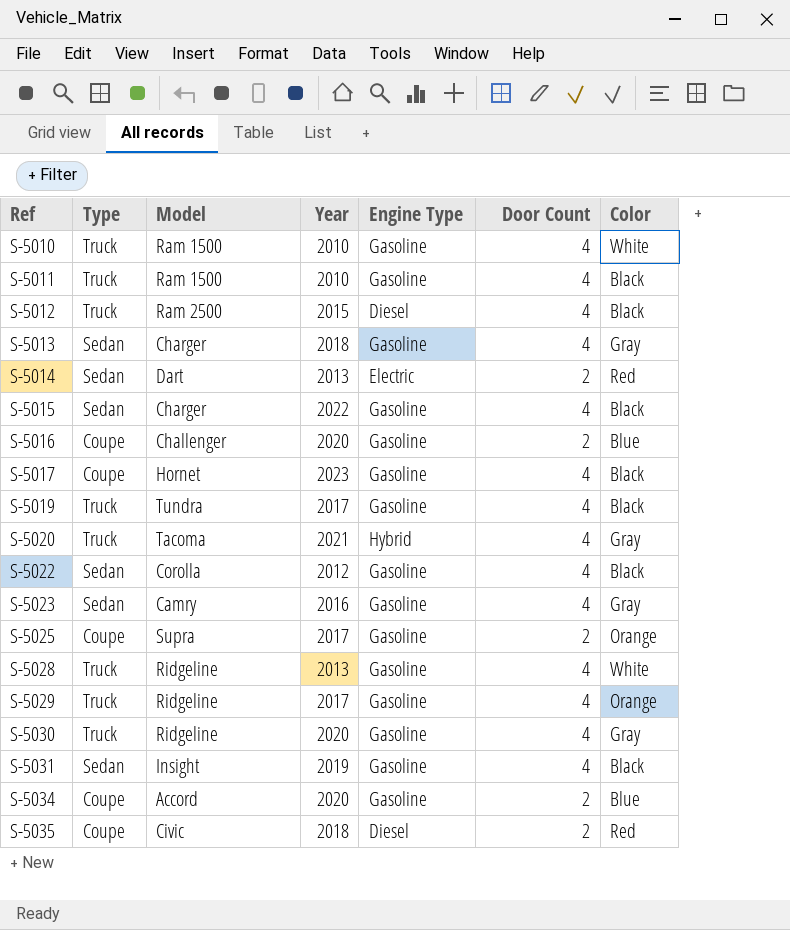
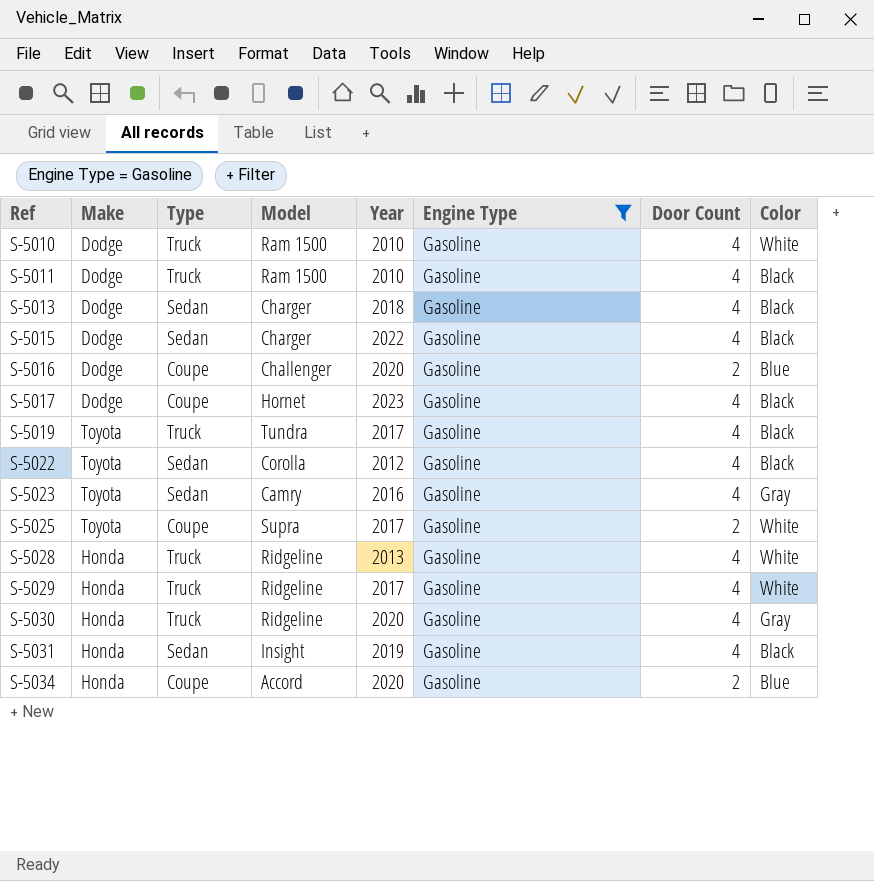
filter: none -> Engine Type = Gasoline
column Make | position: none -> 2
S-5013 | Color: Gray -> Black
S-5025 | Color: Orange -> White
S-5029 | Color: Orange -> White

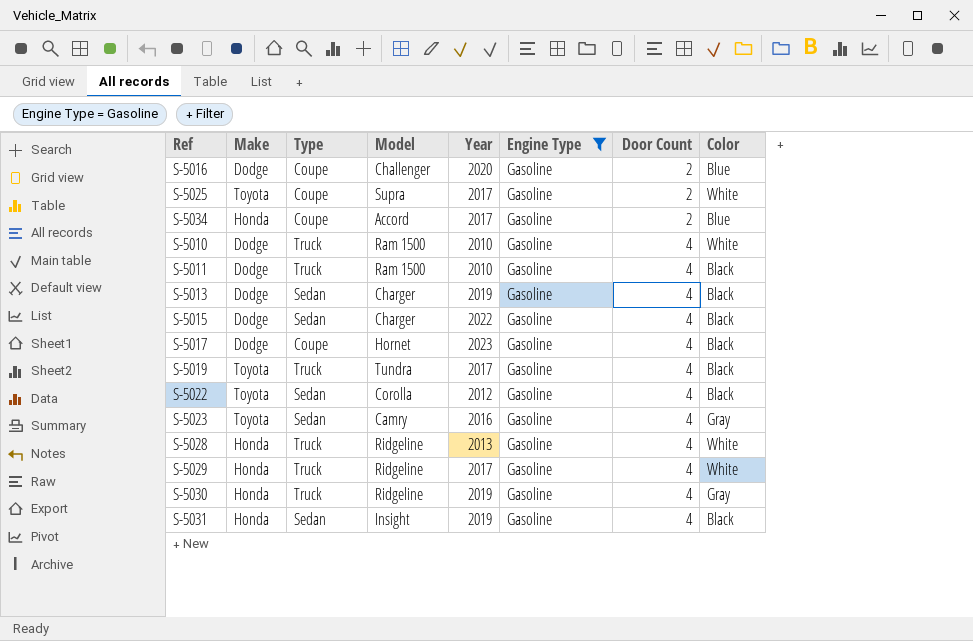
row order: Ref ascending -> Door Count ascending
S-5034 | Year: 2020 -> 2017
S-5013 | Year: 2018 -> 2019
S-5030 | Year: 2020 -> 2019

